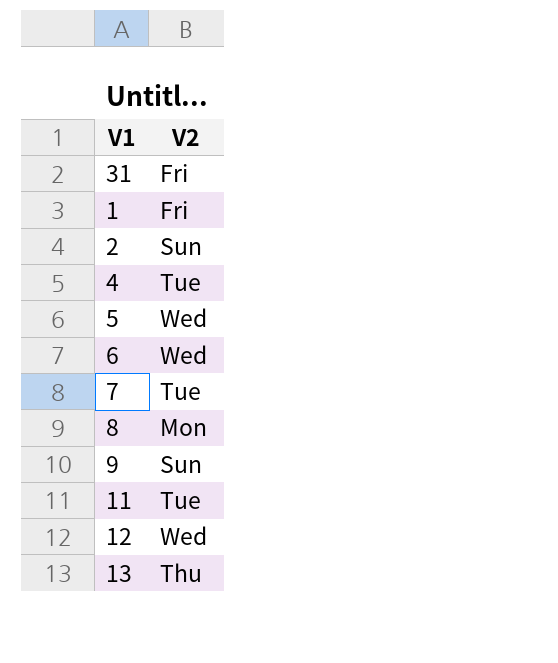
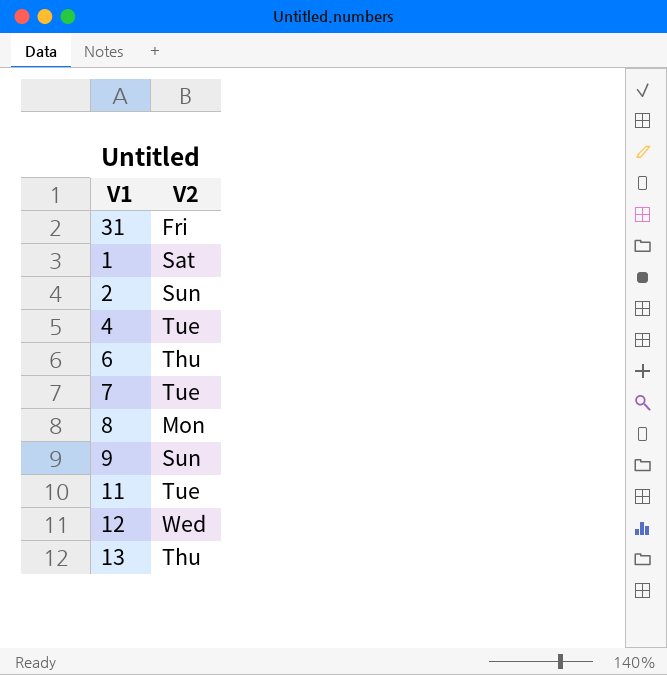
row 5: Wed -> none
1 | V2: Fri -> Sat
6 | V2: Wed -> Thu

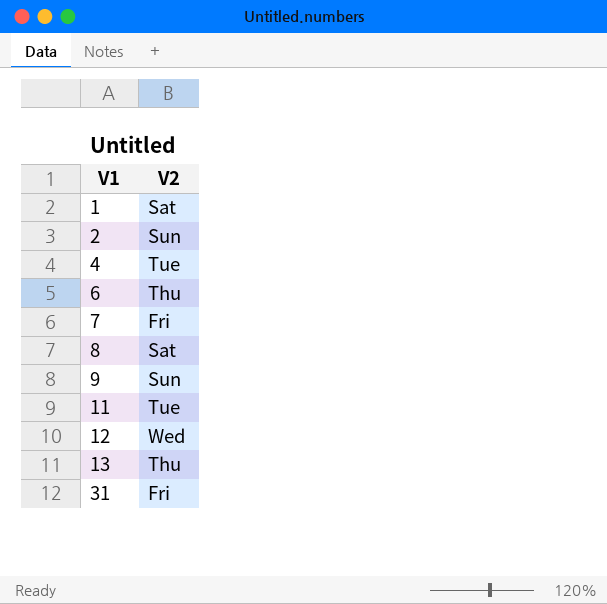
row order: none -> V1 ascending
7 | V2: Tue -> Fri
8 | V2: Mon -> Sat

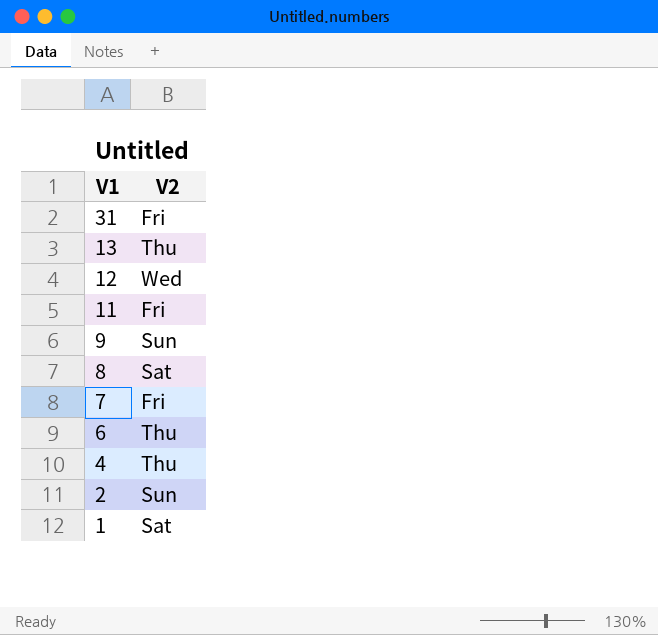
row order: V1 ascending -> V1 descending
11 | V2: Tue -> Fri
4 | V2: Tue -> Thu

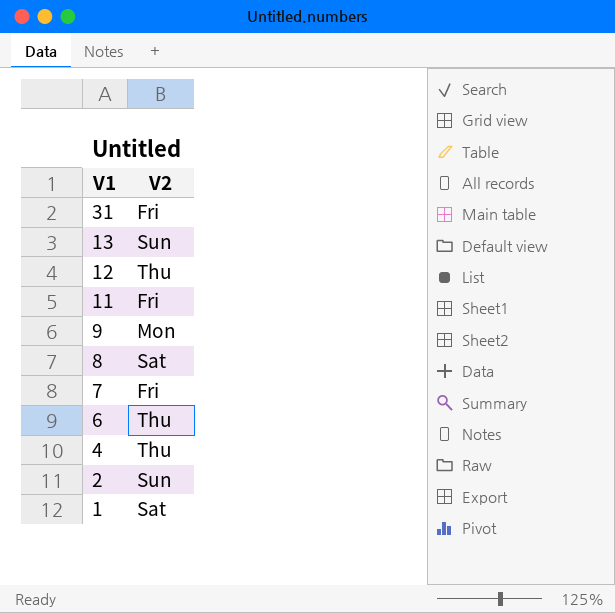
13 | V2: Thu -> Sun
12 | V2: Wed -> Thu
9 | V2: Sun -> Mon

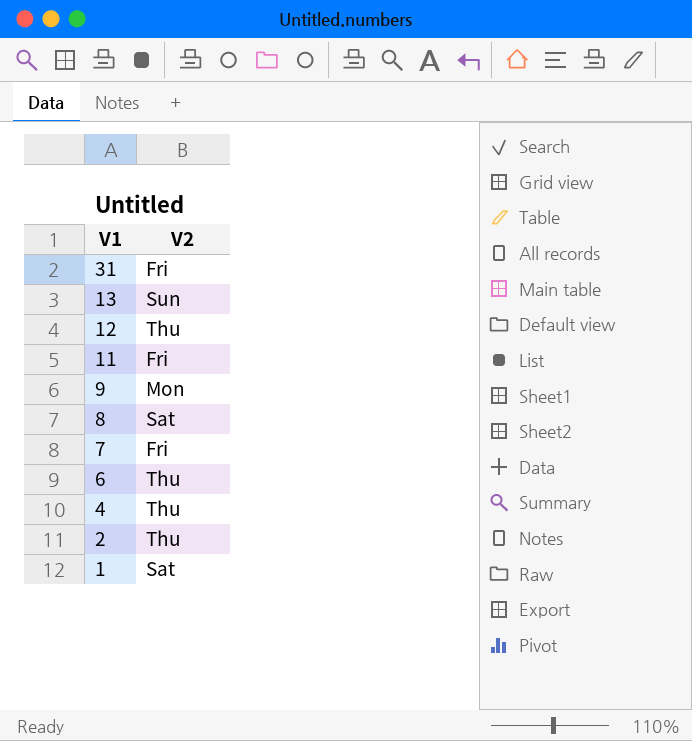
2 | V2: Sun -> Thu

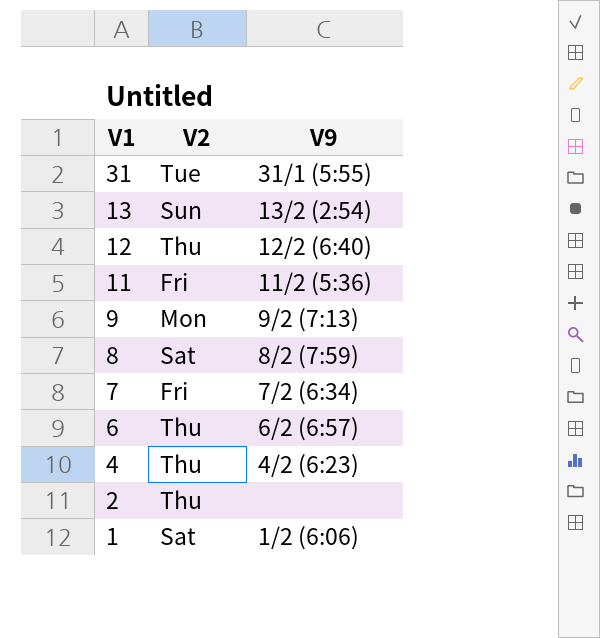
column V9 | position: none -> 3
31 | V2: Fri -> Tue

